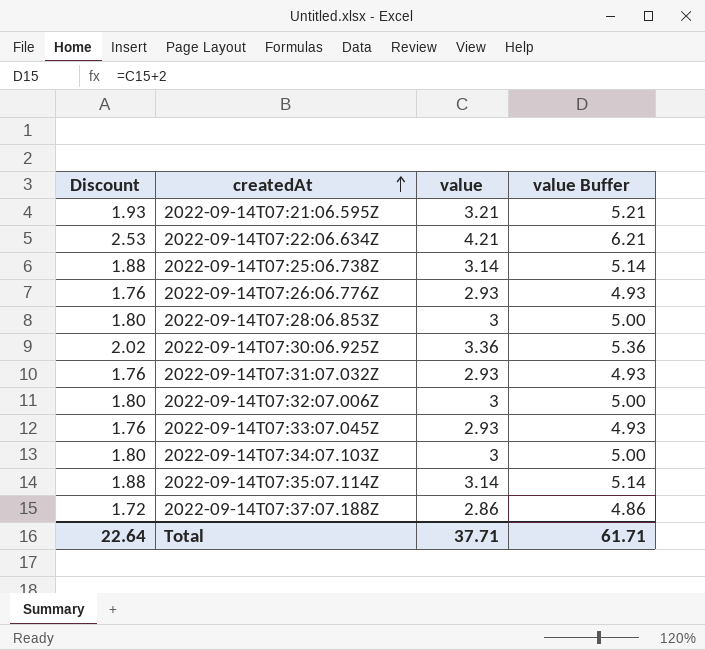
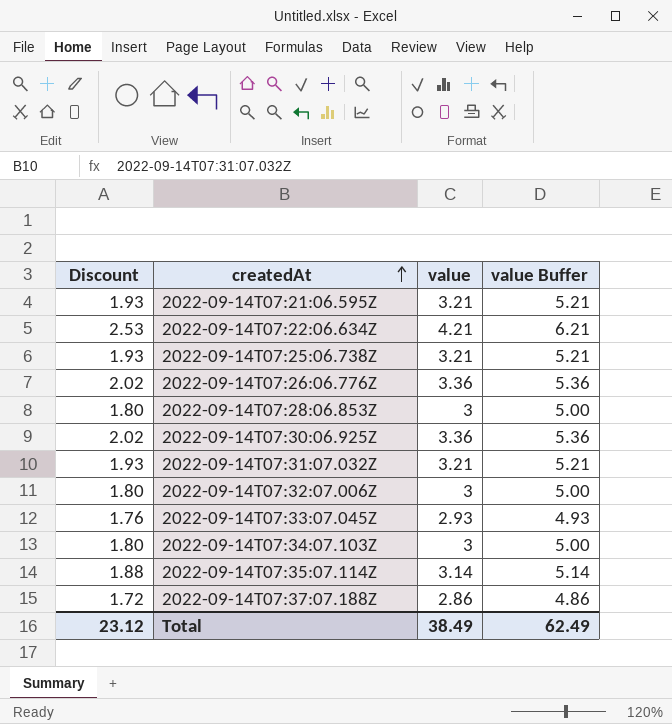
2022-09-14T07:25:06.738Z | Discount: 1.88 -> 1.93
2022-09-14T07:25:06.738Z | value: 3.14 -> 3.21
2022-09-14T07:25:06.738Z | value Buffer: 5.14 -> 5.21
2022-09-14T07:26:06.776Z | Discount: 1.76 -> 2.02
2022-09-14T07:26:06.776Z | value: 2.93 -> 3.36
2022-09-14T07:26:06.776Z | value Buffer: 4.93 -> 5.36
2022-09-14T07:31:07.032Z | Discount: 1.76 -> 1.93
2022-09-14T07:31:07.032Z | value: 2.93 -> 3.21
2022-09-14T07:31:07.032Z | value Buffer: 4.93 -> 5.21
Total | Discount: 22.64 -> 23.12
Total | value: 37.71 -> 38.49
Total | value Buffer: 61.71 -> 62.49

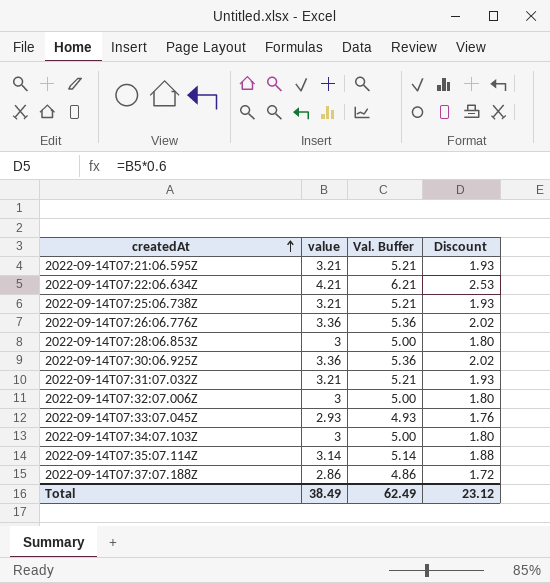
column name: value Buffer -> Val. Buffer
column Discount | position: 1 -> 4

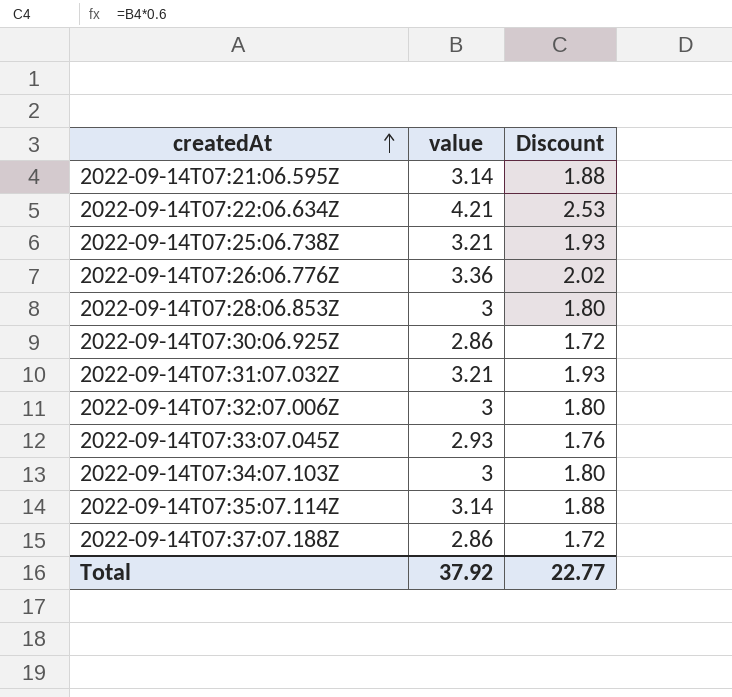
column Val. Buffer | formula: [value] + 2 -> none
2022-09-14T07:21:06.595Z | value: 3.21 -> 3.14
2022-09-14T07:21:06.595Z | Discount: 1.93 -> 1.88
2022-09-14T07:30:06.925Z | value: 3.36 -> 2.86
2022-09-14T07:30:06.925Z | Discount: 2.02 -> 1.72
Total | value: 38.49 -> 37.92
Total | Discount: 23.12 -> 22.77

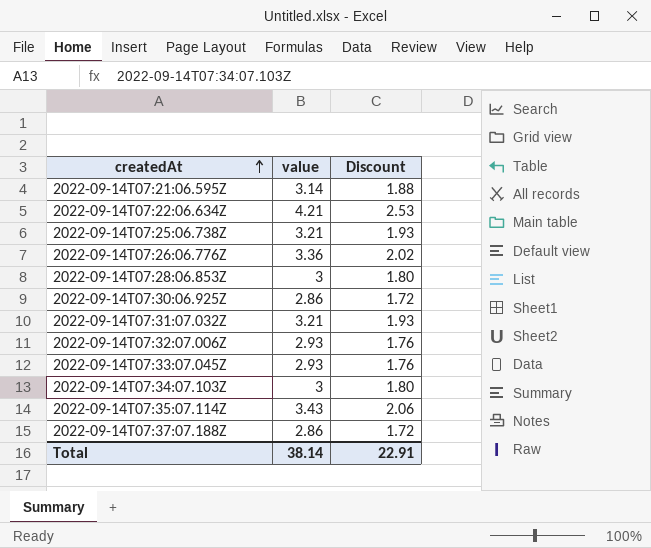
2022-09-14T07:32:07.006Z | value: 3 -> 2.93
2022-09-14T07:32:07.006Z | Discount: 1.80 -> 1.76
2022-09-14T07:35:07.114Z | value: 3.14 -> 3.43
2022-09-14T07:35:07.114Z | Discount: 1.88 -> 2.06
Total | value: 37.92 -> 38.14
Total | Discount: 22.77 -> 22.91

